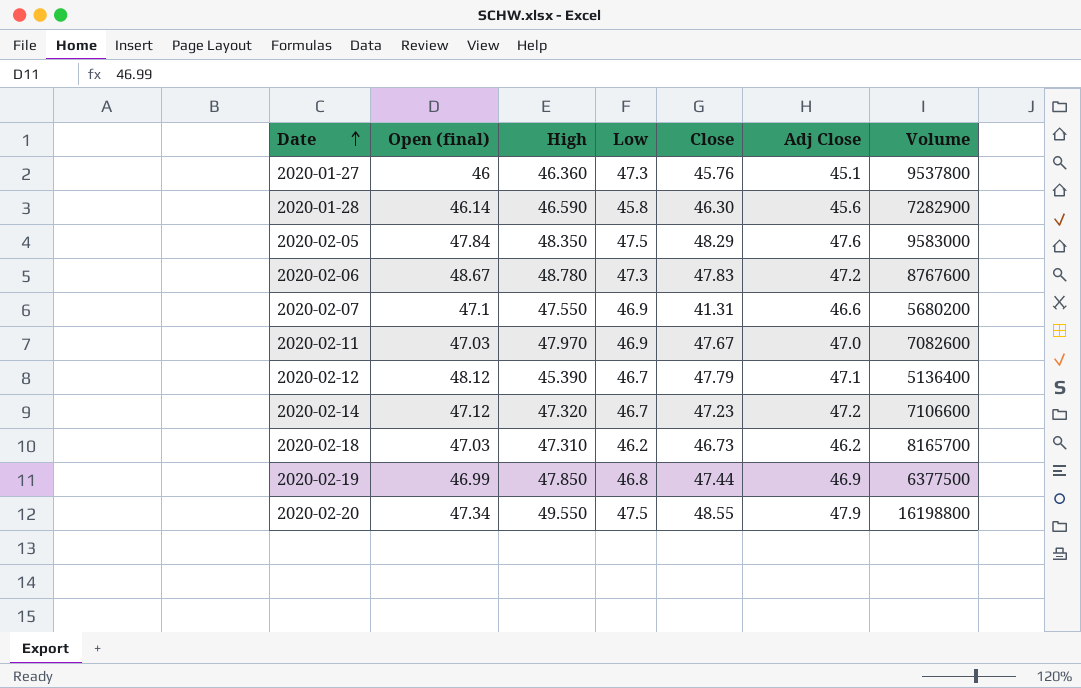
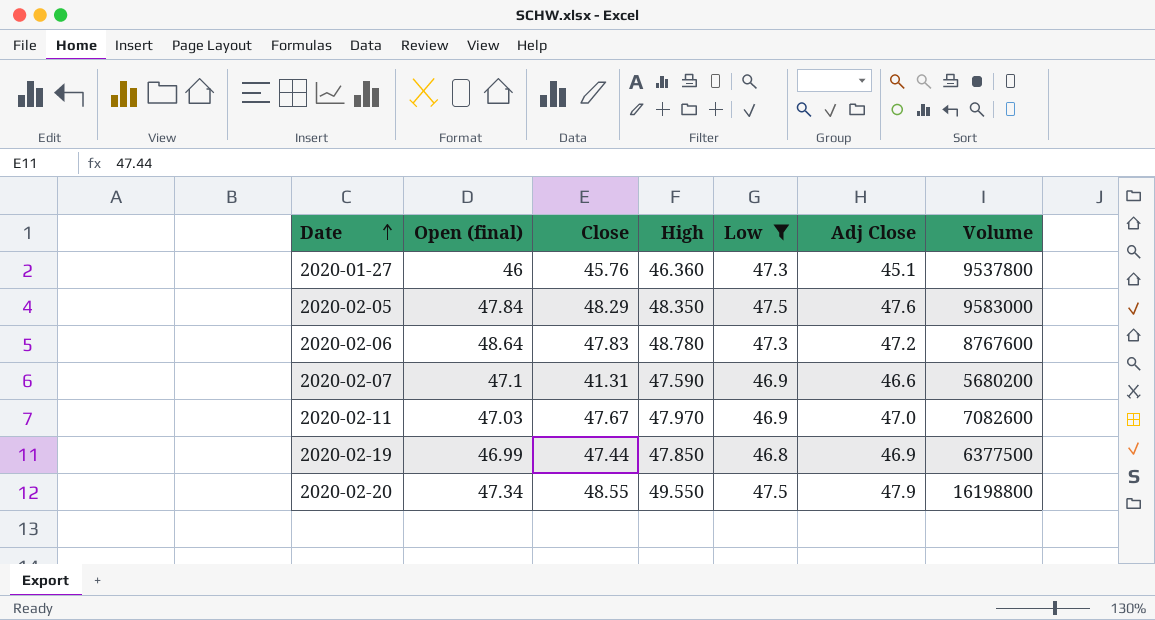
filter: none -> Low >= 46.8
column Close | position: 5 -> 3
2020-02-06 | Open (final): 48.67 -> 48.64
2020-02-07 | High: 47.550 -> 47.590

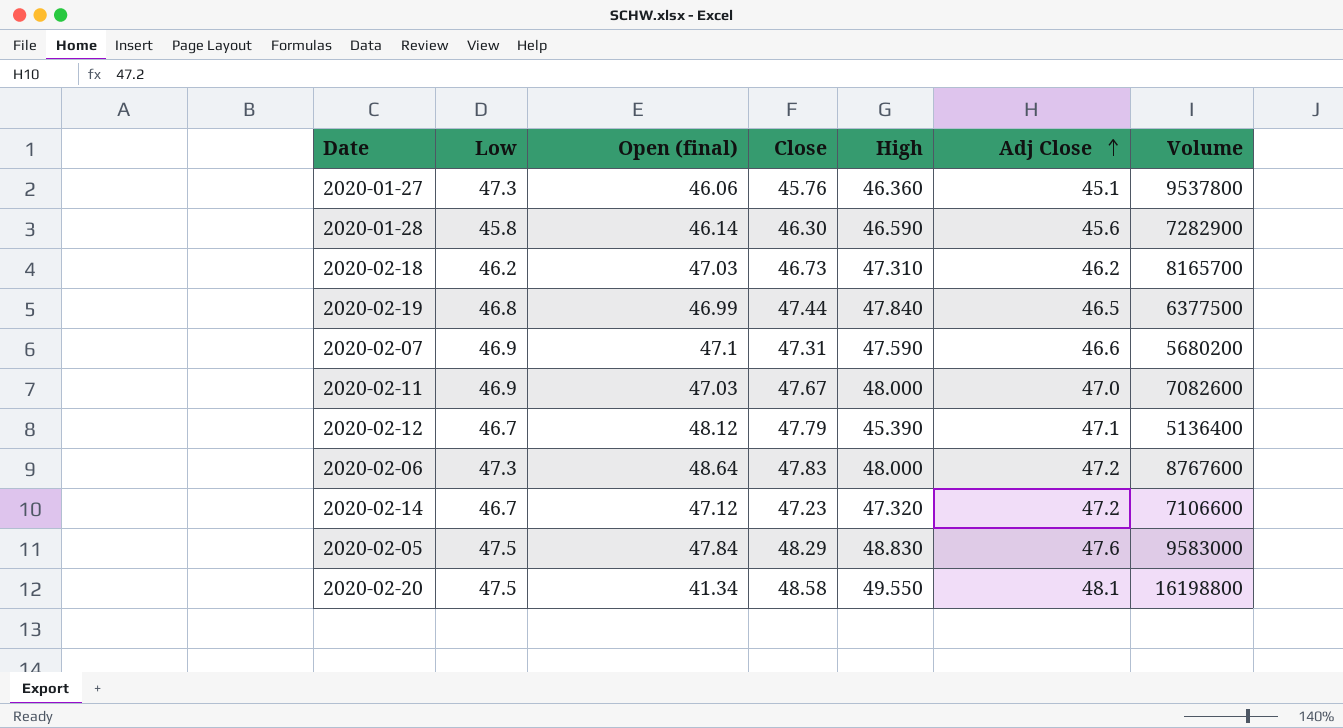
filter: Low >= 46.8 -> none
row order: Date ascending -> Adj Close ascending
column Low | position: 5 -> 2
2020-01-27 | Open (final): 46 -> 46.06
2020-02-19 | High: 47.850 -> 47.840
2020-02-19 | Adj Close: 46.9 -> 46.5
2020-02-07 | Close: 41.31 -> 47.31
2020-02-11 | High: 47.970 -> 48.000
2020-02-06 | High: 48.780 -> 48.000
2020-02-05 | High: 48.350 -> 48.830
2020-02-20 | Open (final): 47.34 -> 41.34
2020-02-20 | Close: 48.55 -> 48.58
2020-02-20 | Adj Close: 47.9 -> 48.1

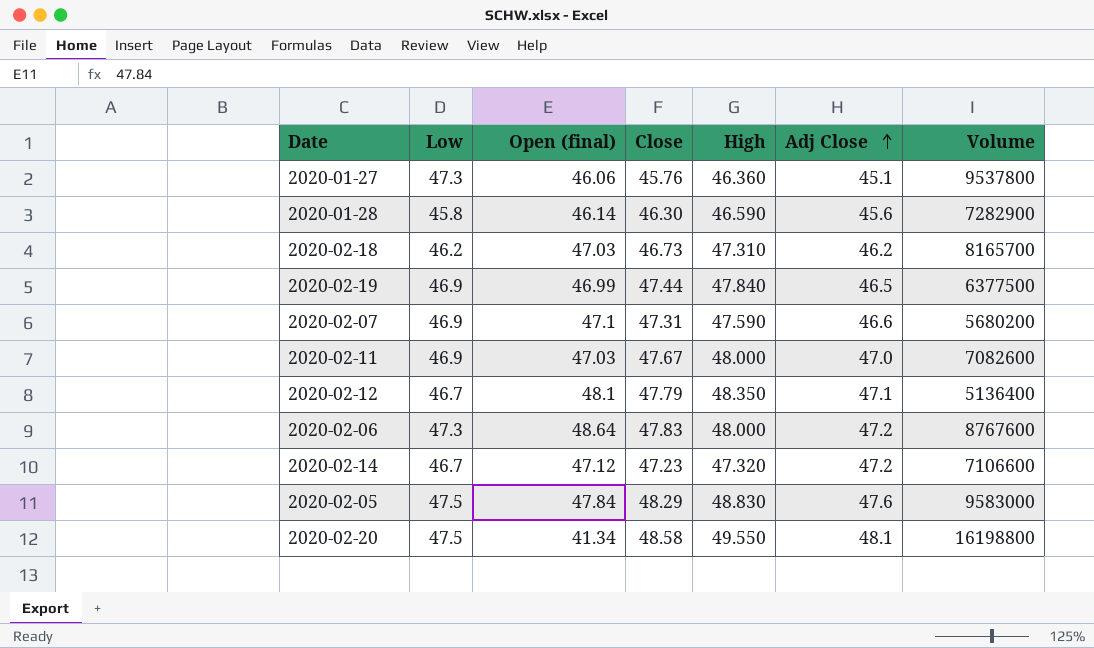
2020-02-19 | Low: 46.8 -> 46.9
2020-02-12 | Open (final): 48.12 -> 48.1
2020-02-12 | High: 45.390 -> 48.350

